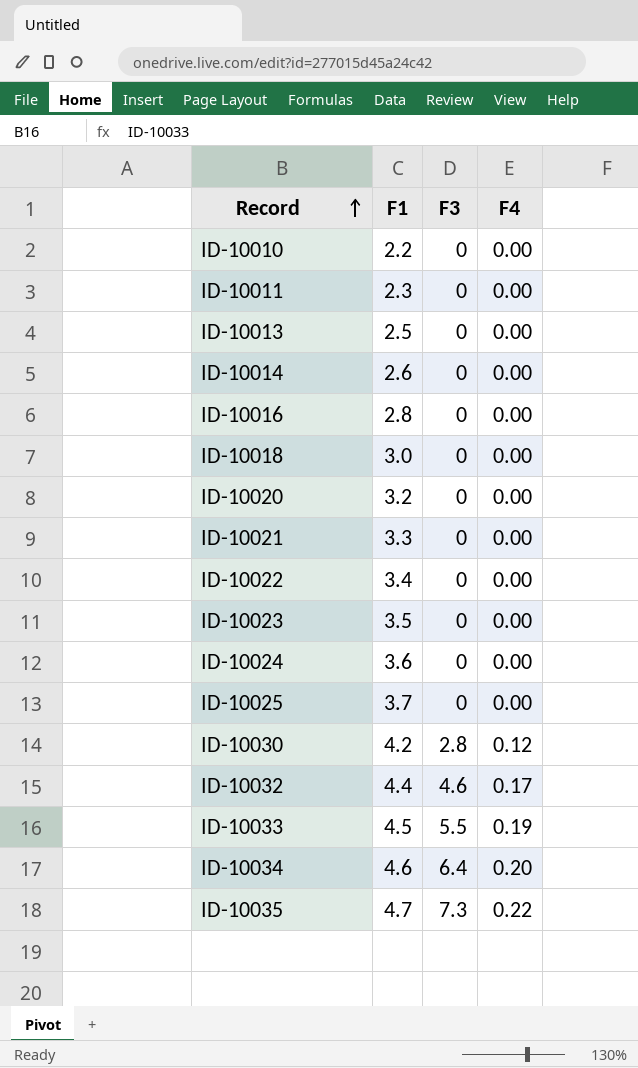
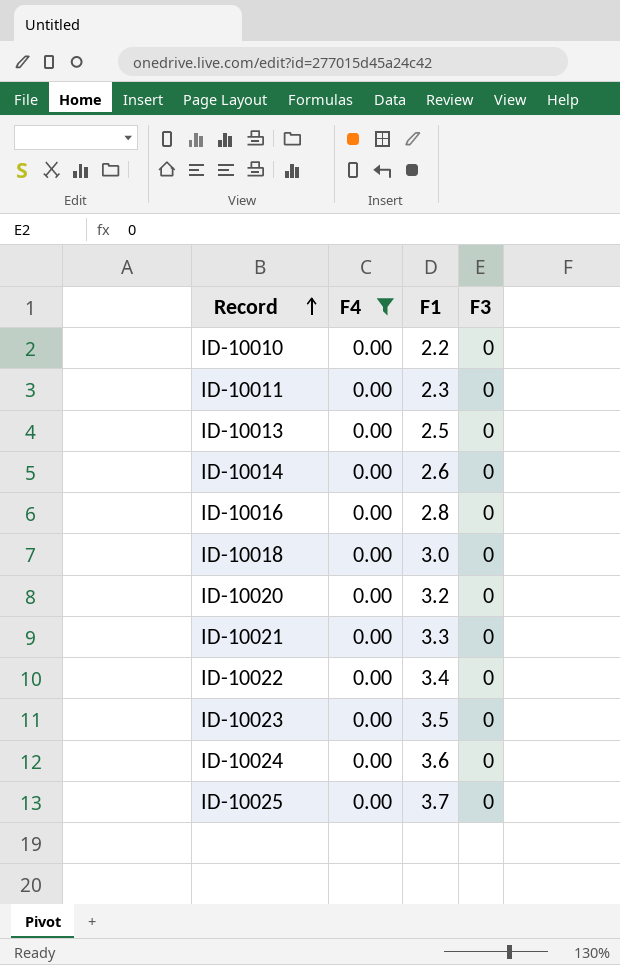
filter: none -> F4 = 0.00
column F4 | position: 4 -> 2

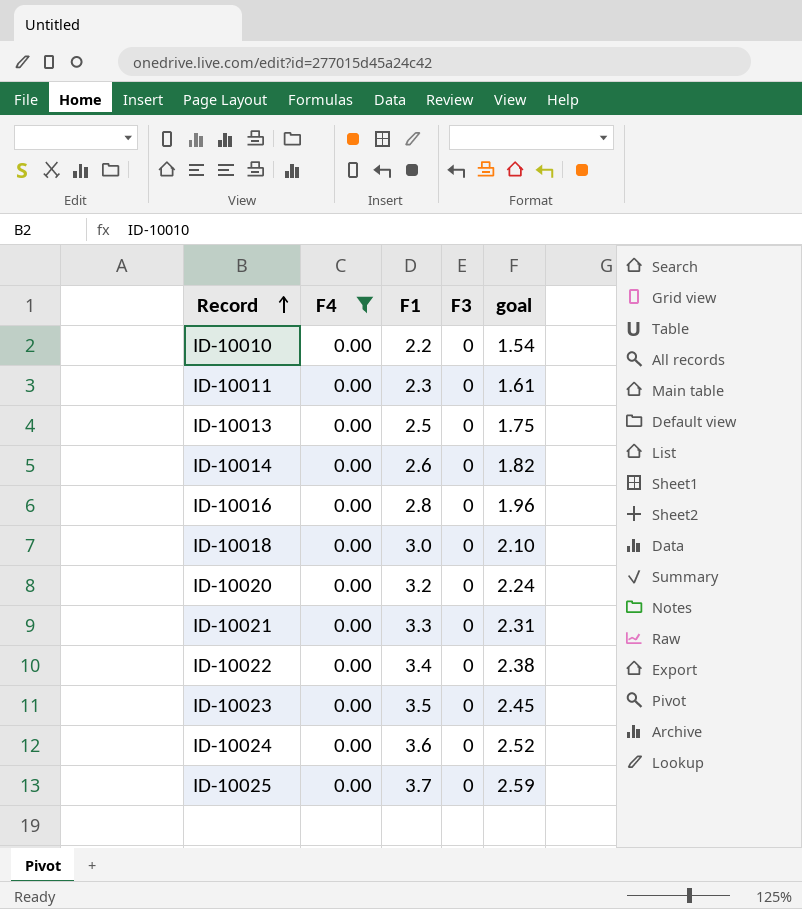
column goal | formula: none -> [F1] * 0.7

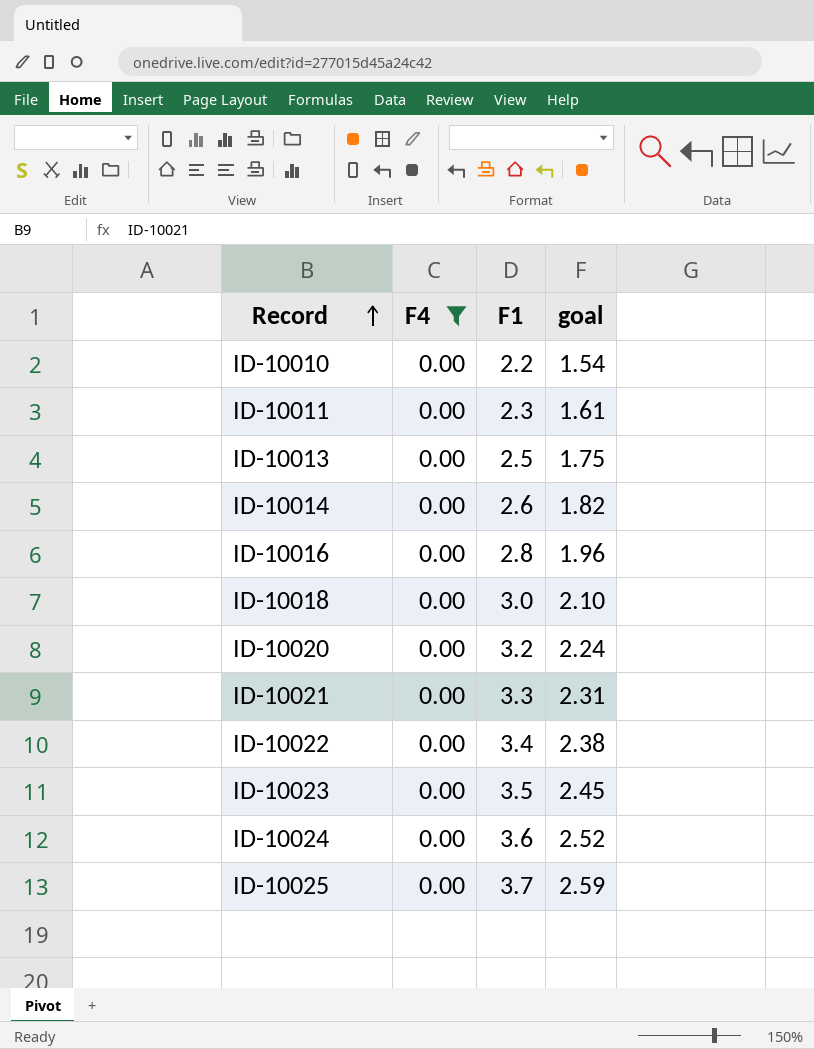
column F3 | position: 4 -> none

